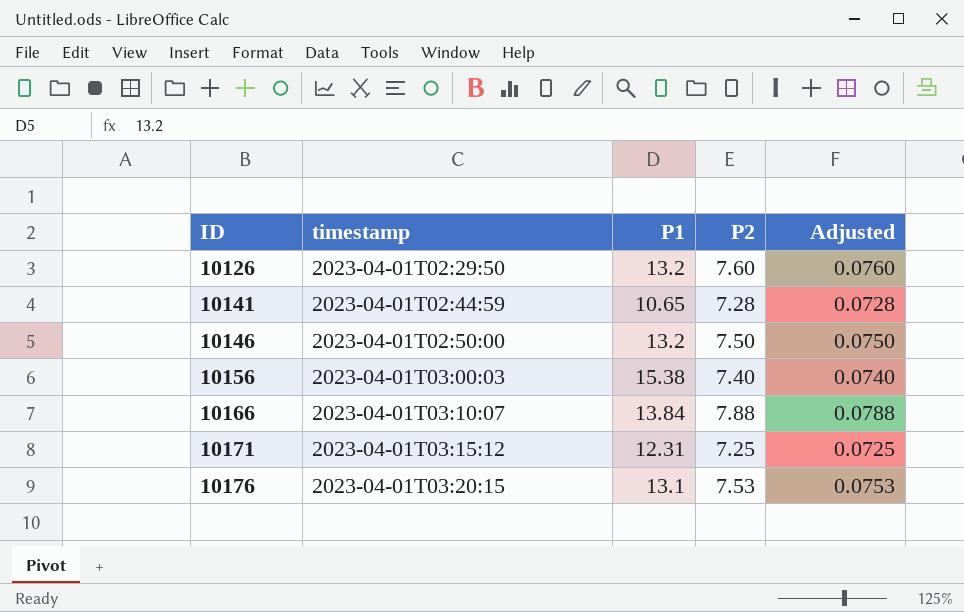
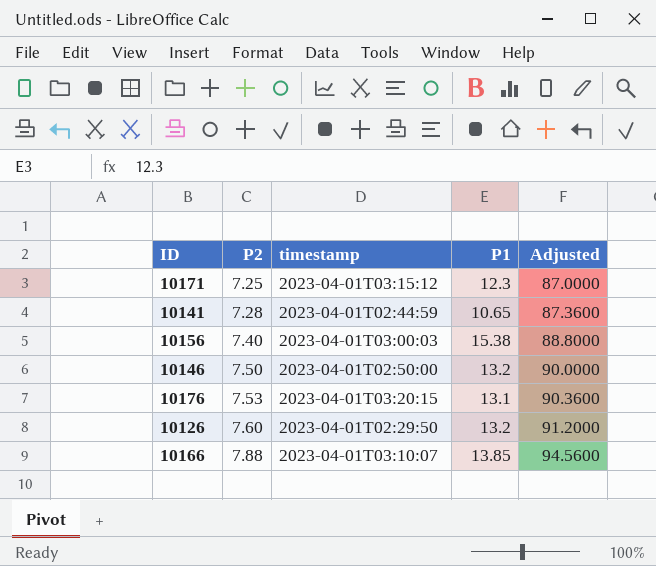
row order: ID ascending -> P2 ascending
column P2 | position: 4 -> 2
column Adjusted | formula: [P2] * 0.01 -> [P2] * 12
10171 | P1: 12.31 -> 12.3
10166 | P1: 13.84 -> 13.85

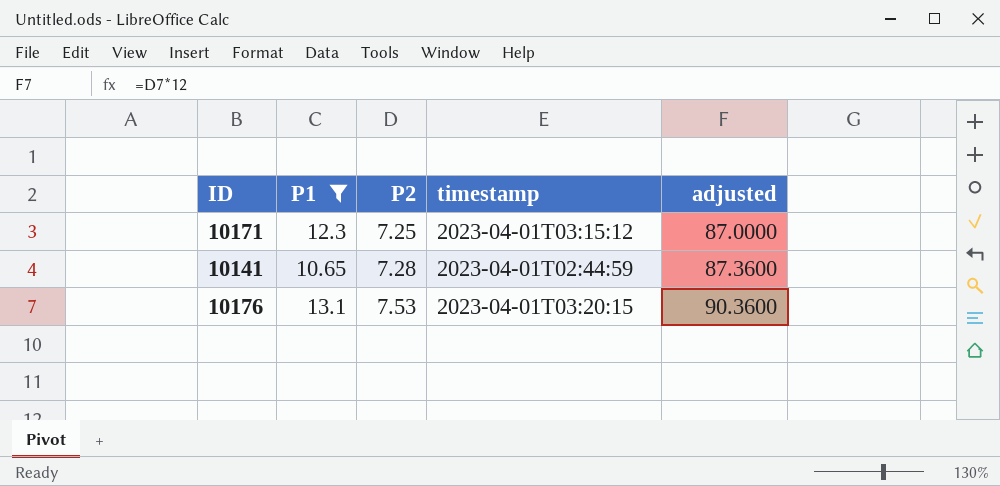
filter: none -> P1 <= 13.1
column P1 | position: 4 -> 2
column name: Adjusted -> adjusted

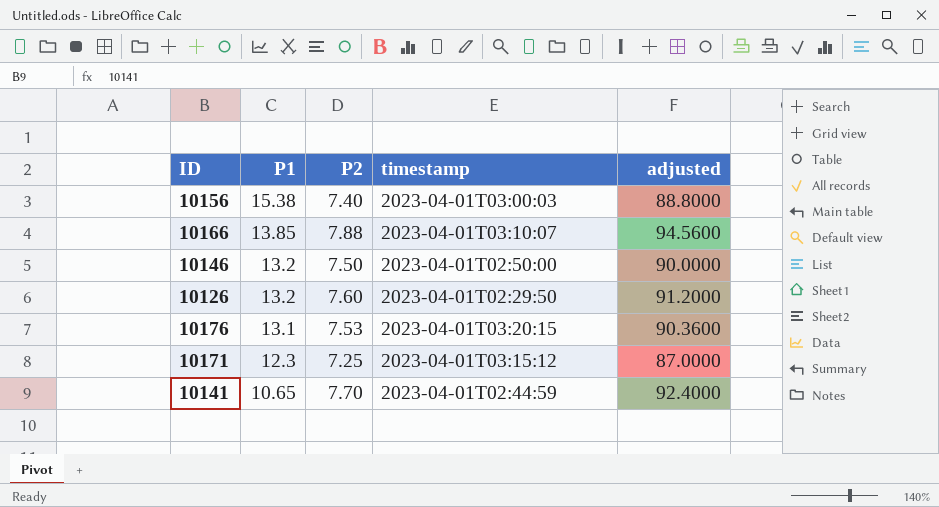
filter: P1 <= 13.1 -> none
row order: P2 ascending -> P1 descending
10141 | P2: 7.28 -> 7.70
10141 | adjusted: 87.3600 -> 92.4000

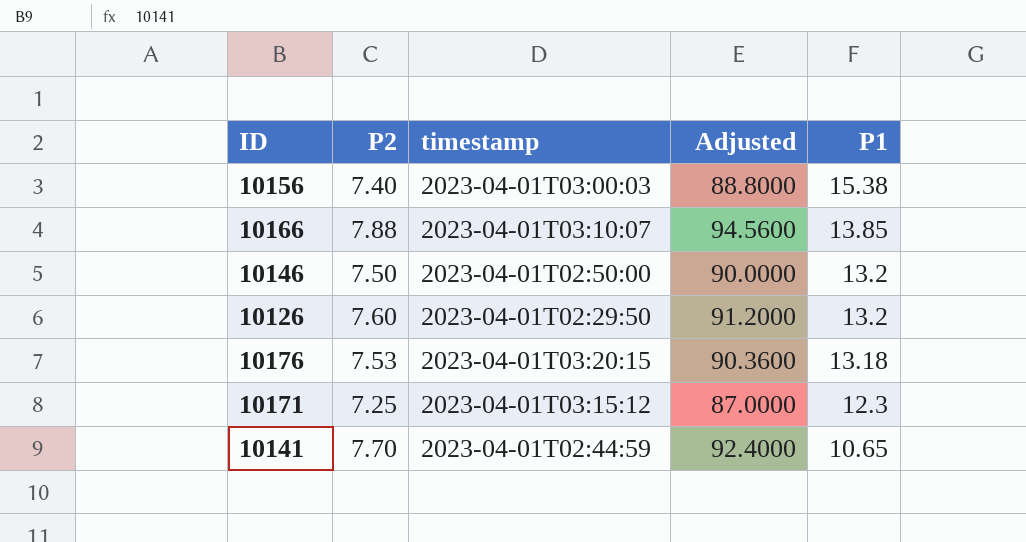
column name: adjusted -> Adjusted
column P1 | position: 2 -> 5
10176 | P1: 13.1 -> 13.18

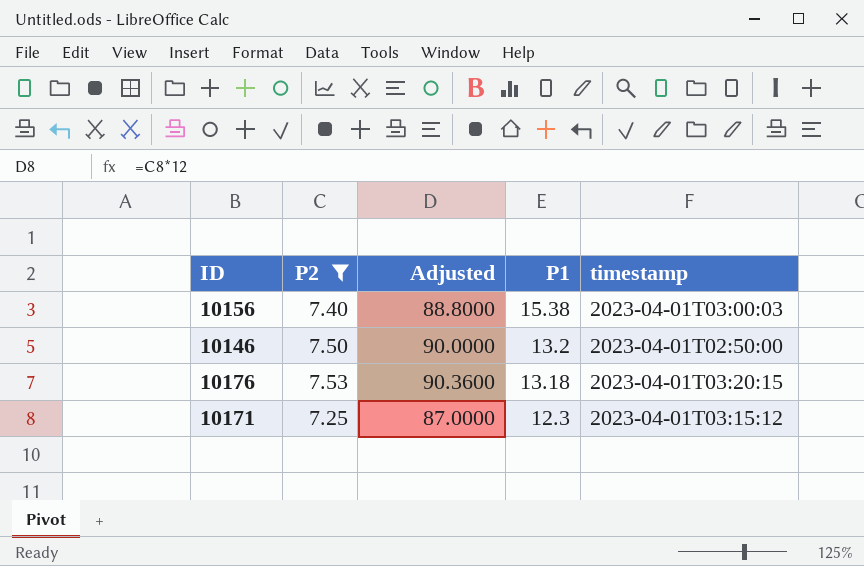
filter: none -> P2 <= 7.53
column timestamp | position: 3 -> 5

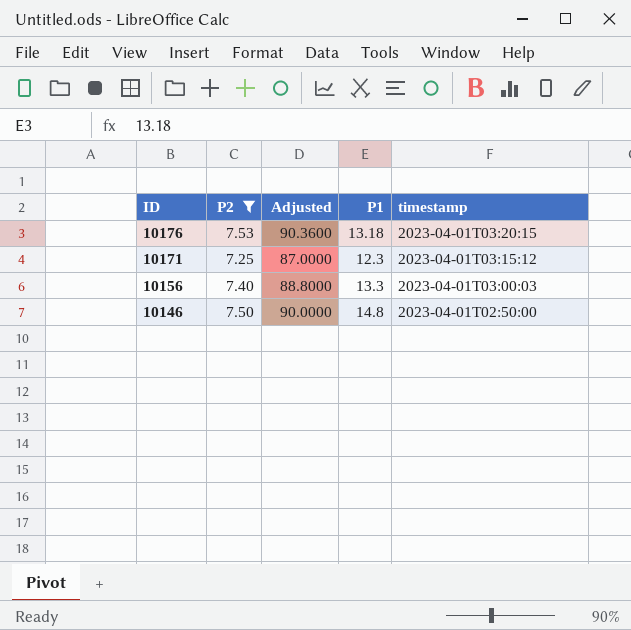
row order: P1 descending -> ID descending
10156 | P1: 15.38 -> 13.3
10146 | P1: 13.2 -> 14.8

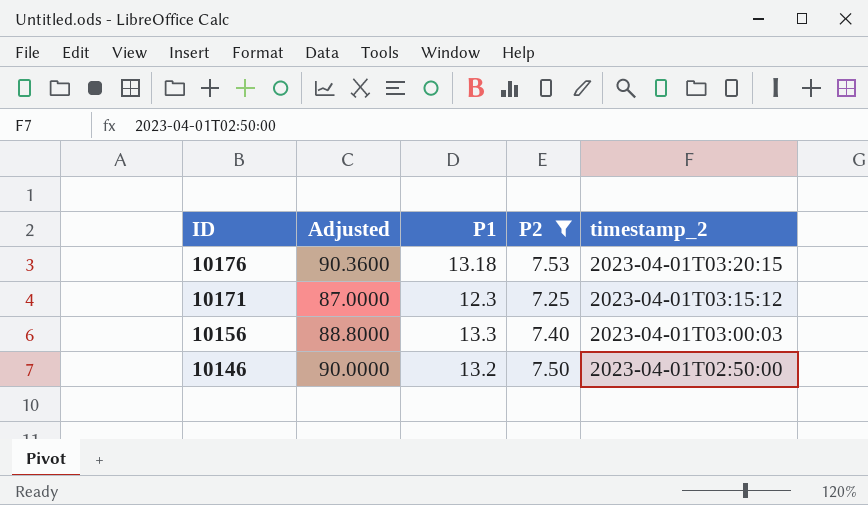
column P2 | position: 2 -> 4
column name: timestamp -> timestamp_2
10146 | P1: 14.8 -> 13.2

